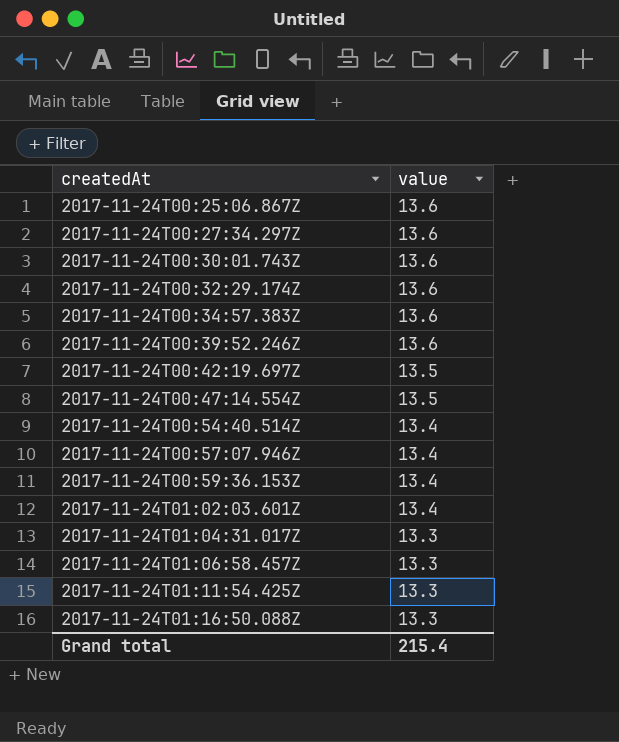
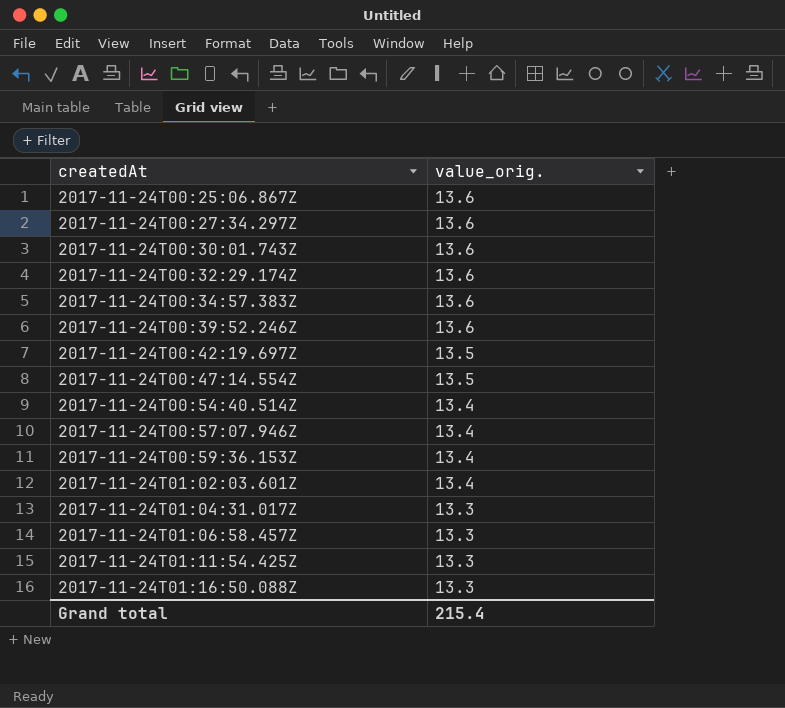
column name: value -> value_orig.

